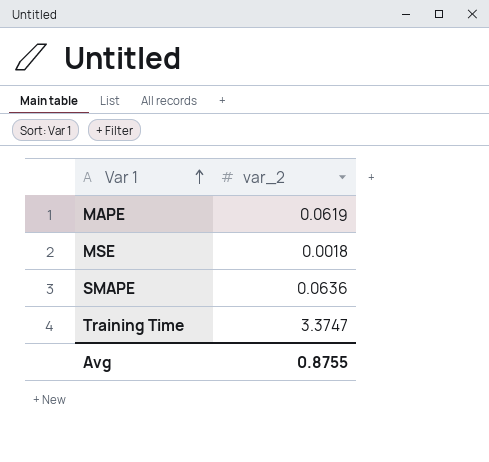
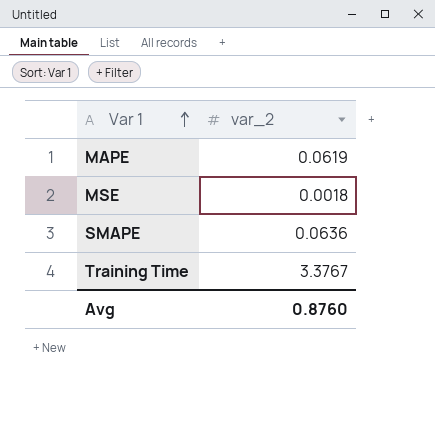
Training Time | var_2: 3.3747 -> 3.3767
Avg | var_2: 0.8755 -> 0.8760

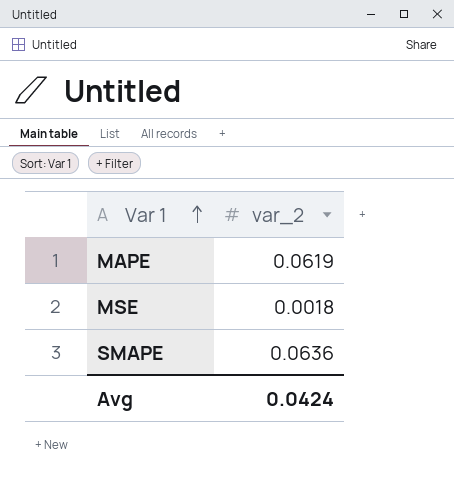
row Training Time: 3.3767 -> none
Avg | var_2: 0.8760 -> 0.0424

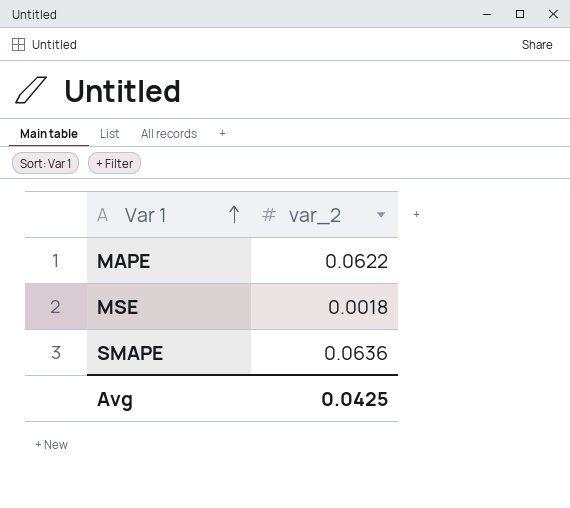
MAPE | var_2: 0.0619 -> 0.0622
Avg | var_2: 0.0424 -> 0.0425

